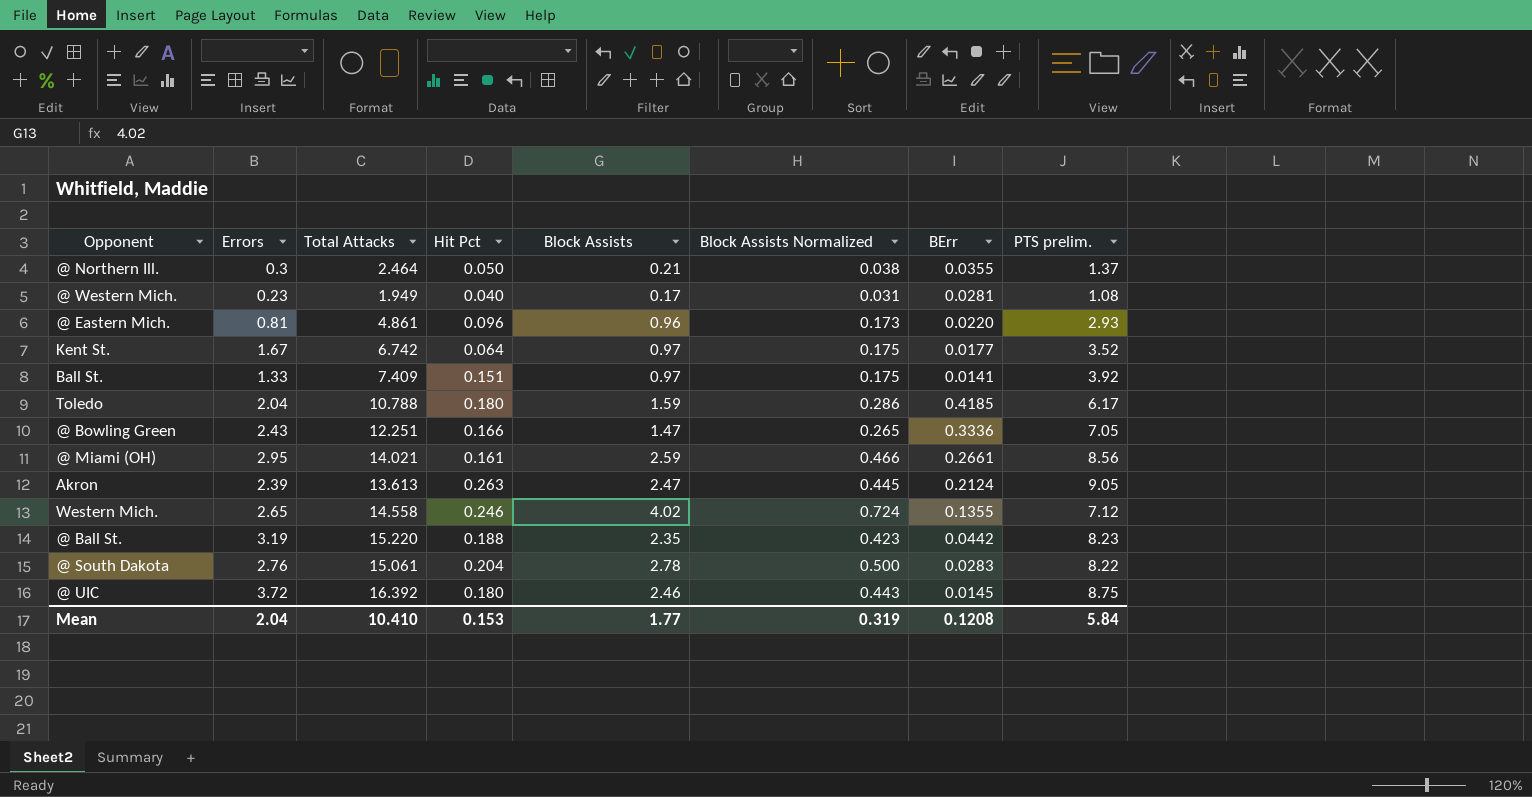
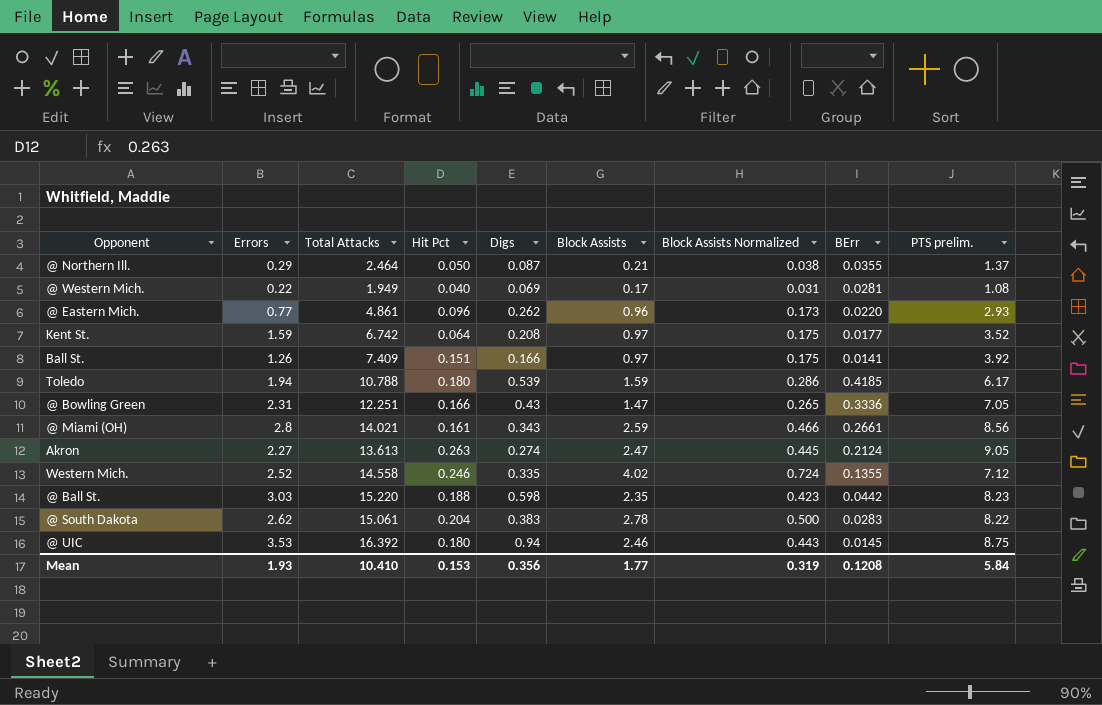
column Digs | position: none -> 5
@ Northern Ill. | Errors: 0.3 -> 0.29
@ Western Mich. | Errors: 0.23 -> 0.22
@ Eastern Mich. | Errors: 0.81 -> 0.77
Kent St. | Errors: 1.67 -> 1.59
Ball St. | Errors: 1.33 -> 1.26
Toledo | Errors: 2.04 -> 1.94
@ Bowling Green | Errors: 2.43 -> 2.31
@ Miami (OH) | Errors: 2.95 -> 2.8
Akron | Errors: 2.39 -> 2.27
Western Mich. | Errors: 2.65 -> 2.52
@ Ball St. | Errors: 3.19 -> 3.03
@ South Dakota | Errors: 2.76 -> 2.62
@ UIC | Errors: 3.72 -> 3.53
Mean | Errors: 2.04 -> 1.93

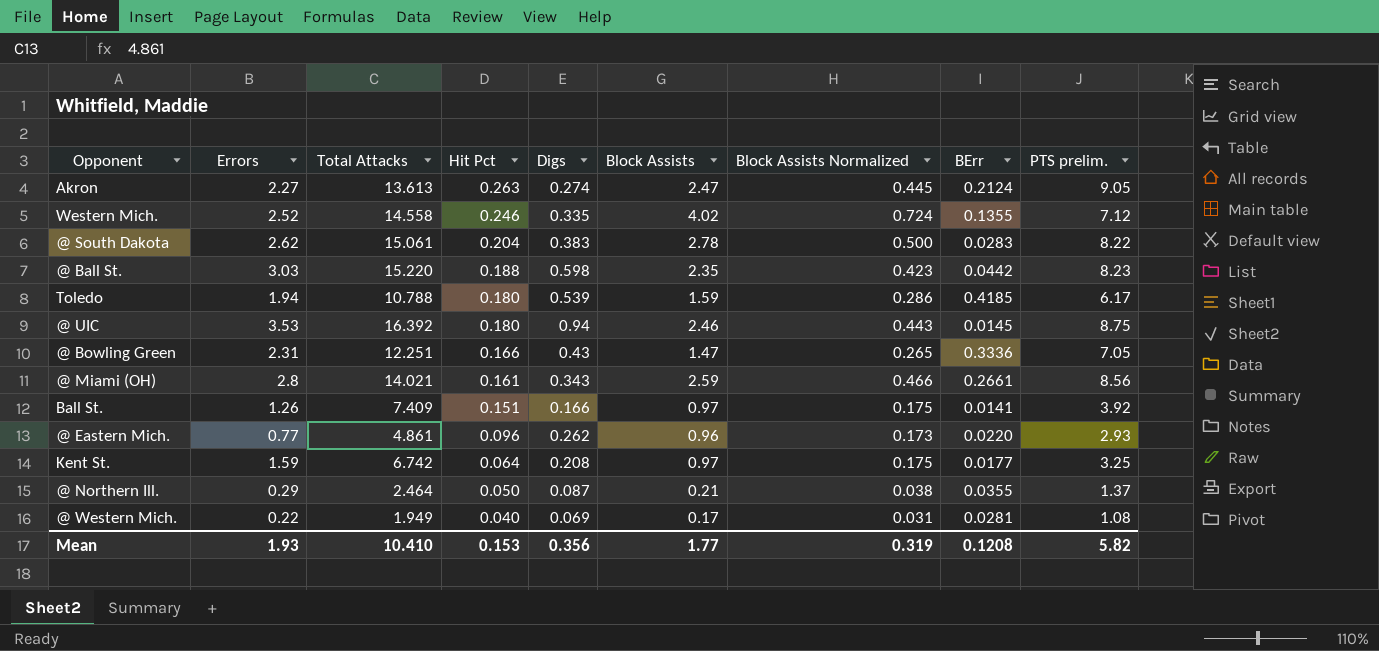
row order: none -> Hit Pct descending
Kent St. | PTS prelim.: 3.52 -> 3.25
Mean | PTS prelim.: 5.84 -> 5.82

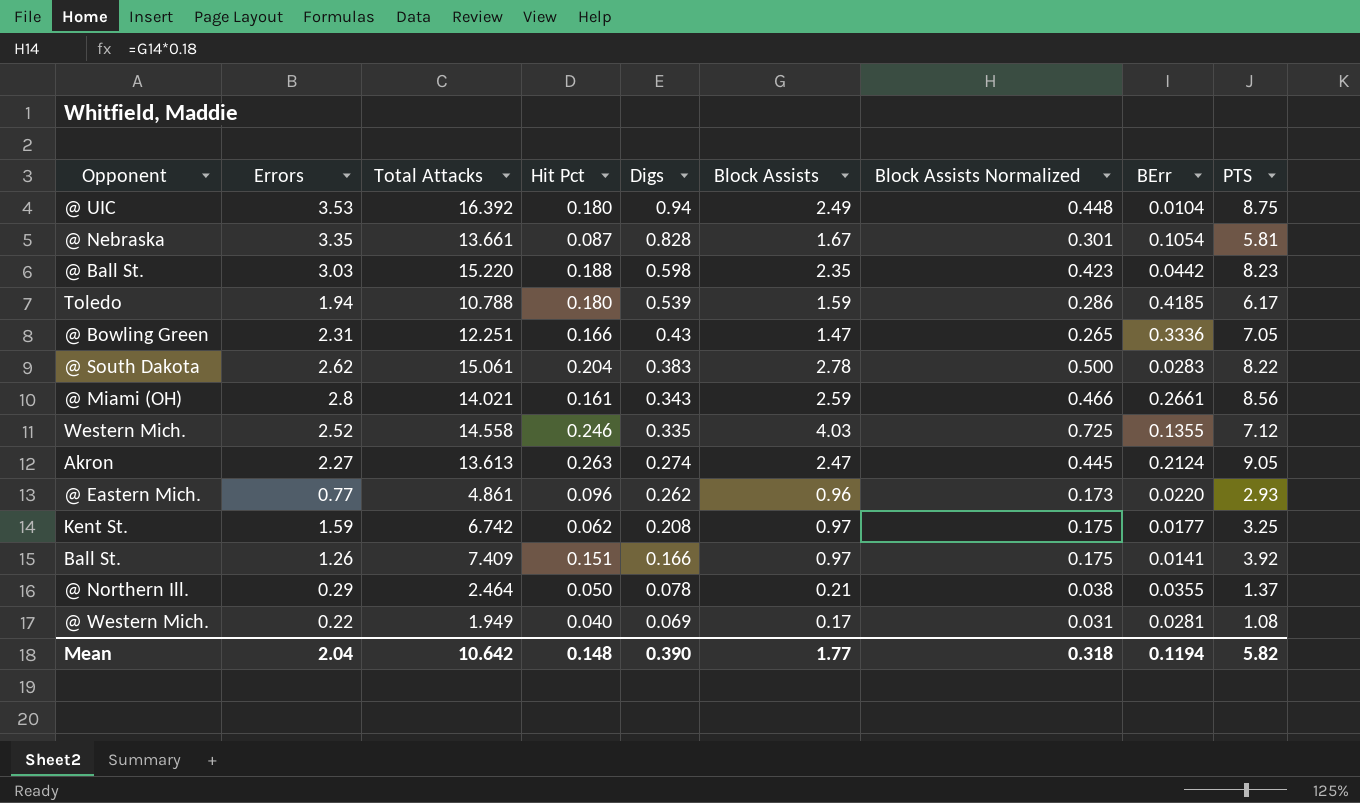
row order: Hit Pct descending -> Digs descending
column name: PTS prelim. -> PTS
@ UIC | Block Assists: 2.46 -> 2.49
@ UIC | Block Assists Normalized: 0.443 -> 0.448
@ UIC | BErr: 0.0145 -> 0.0104
row @ Nebraska: none -> 3.35 | 13.661 | 0.087 | 0.828 | 1.67 | 0.301 | 0.1054 | 5.81
Western Mich. | Block Assists: 4.02 -> 4.03
Western Mich. | Block Assists Normalized: 0.724 -> 0.725
Kent St. | Hit Pct: 0.064 -> 0.062
@ Northern Ill. | Digs: 0.087 -> 0.078
Mean | Errors: 1.93 -> 2.04
Mean | Total Attacks: 10.410 -> 10.642
Mean | Hit Pct: 0.153 -> 0.148
Mean | Digs: 0.356 -> 0.390
Mean | Block Assists Normalized: 0.319 -> 0.318
Mean | BErr: 0.1208 -> 0.1194

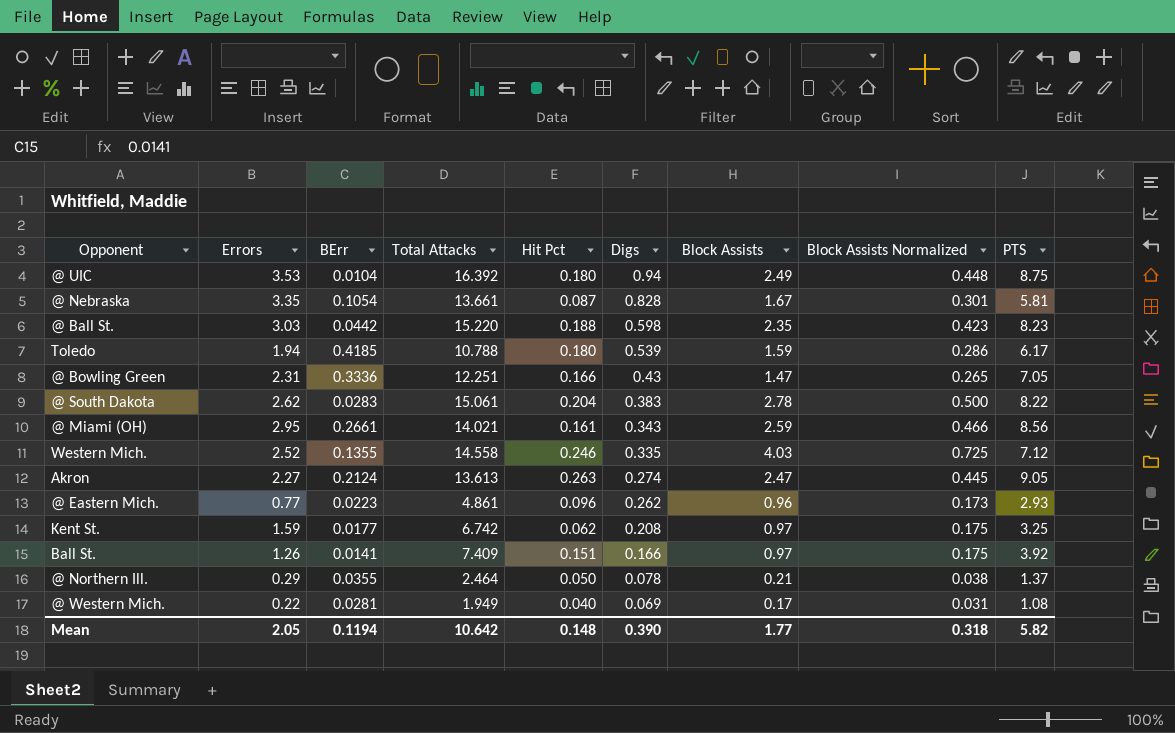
column BErr | position: 8 -> 3
@ Miami (OH) | Errors: 2.8 -> 2.95
@ Eastern Mich. | BErr: 0.0220 -> 0.0223
Mean | Errors: 2.04 -> 2.05

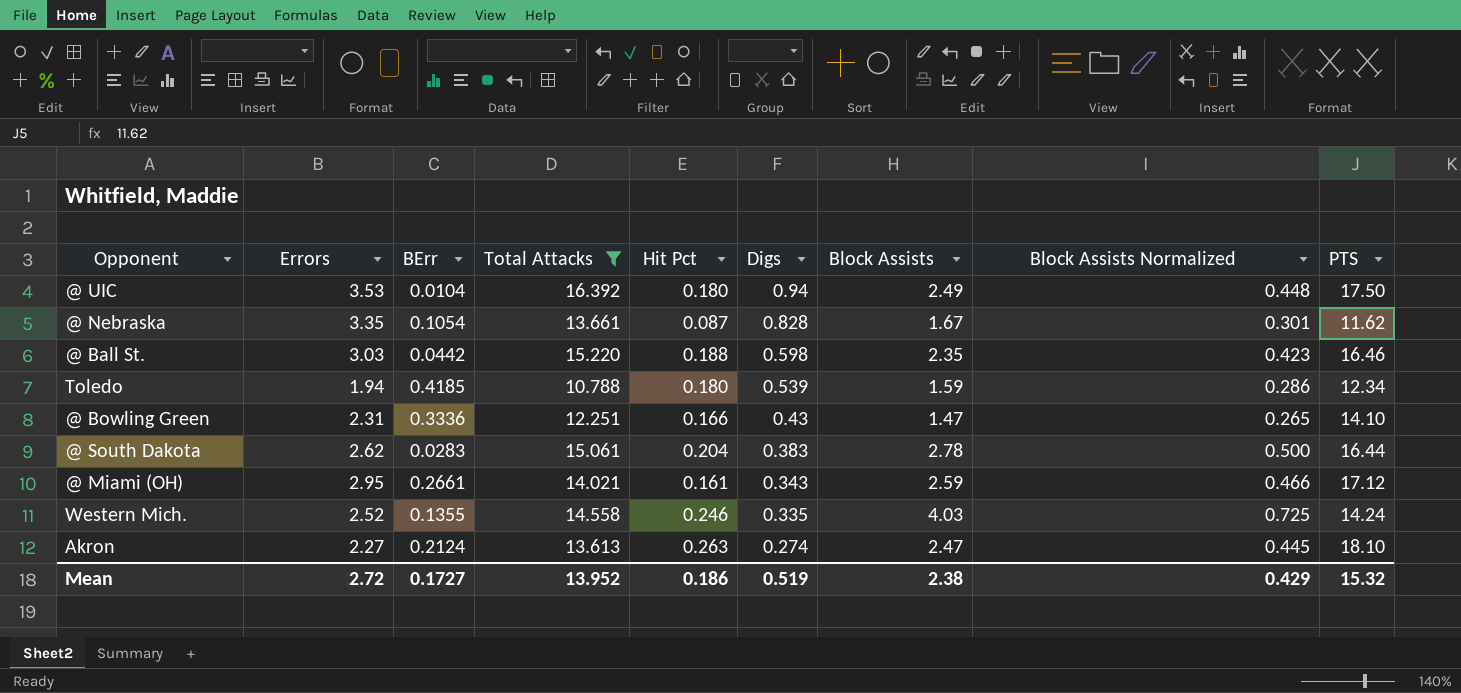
filter: none -> Total Attacks >= 10.788
@ UIC | PTS: 8.75 -> 17.50
@ Nebraska | PTS: 5.81 -> 11.62
@ Ball St. | PTS: 8.23 -> 16.46
Toledo | PTS: 6.17 -> 12.34
@ Bowling Green | PTS: 7.05 -> 14.10
@ South Dakota | PTS: 8.22 -> 16.44
@ Miami (OH) | PTS: 8.56 -> 17.12
Western Mich. | PTS: 7.12 -> 14.24
Akron | PTS: 9.05 -> 18.10
Mean | Errors: 2.05 -> 2.72
Mean | BErr: 0.1194 -> 0.1727
Mean | Total Attacks: 10.642 -> 13.952
Mean | Hit Pct: 0.148 -> 0.186
Mean | Digs: 0.390 -> 0.519
Mean | Block Assists: 1.77 -> 2.38
Mean | Block Assists Normalized: 0.318 -> 0.429
Mean | PTS: 5.82 -> 15.32

